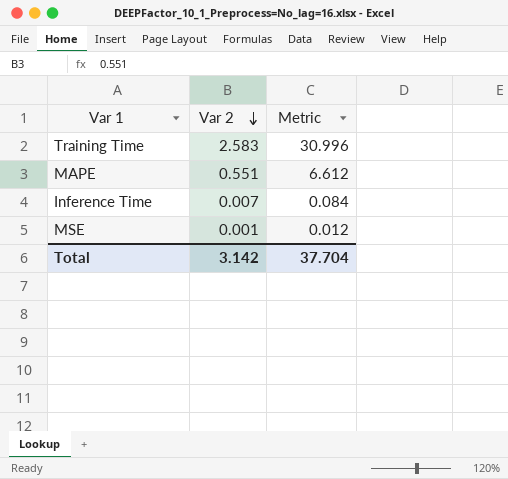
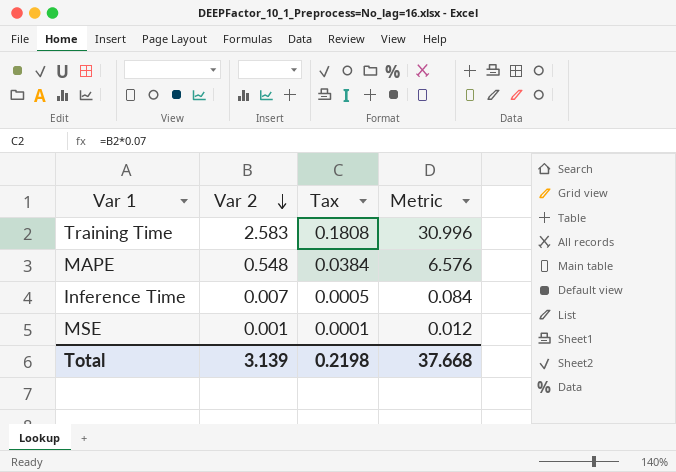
column Tax | formula: none -> [Var 2] * 0.07
MAPE | Var 2: 0.551 -> 0.548
MAPE | Metric: 6.612 -> 6.576
Total | Var 2: 3.142 -> 3.139
Total | Metric: 37.704 -> 37.668

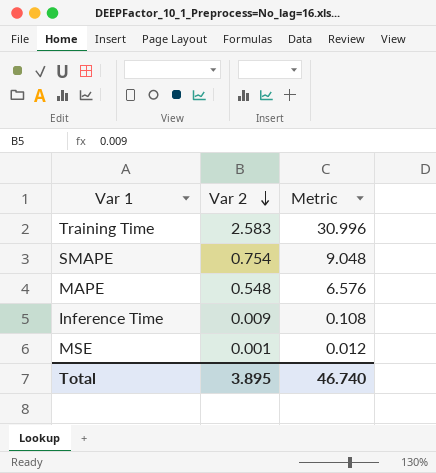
column Tax | formula: [Var 2] * 0.07 -> none
row SMAPE: none -> 0.754 | 9.048
Inference Time | Var 2: 0.007 -> 0.009
Inference Time | Metric: 0.084 -> 0.108
Total | Var 2: 3.139 -> 3.895
Total | Metric: 37.668 -> 46.740

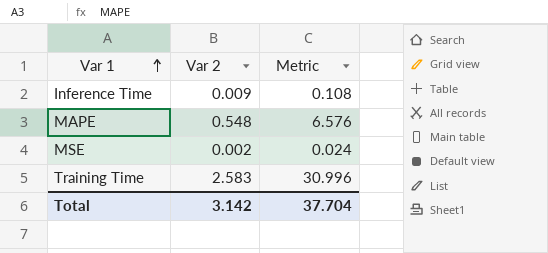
row order: Var 2 descending -> Var 1 ascending
row SMAPE: 0.754 | 9.048 -> none
MSE | Var 2: 0.001 -> 0.002
MSE | Metric: 0.012 -> 0.024
Total | Var 2: 3.895 -> 3.142
Total | Metric: 46.740 -> 37.704

